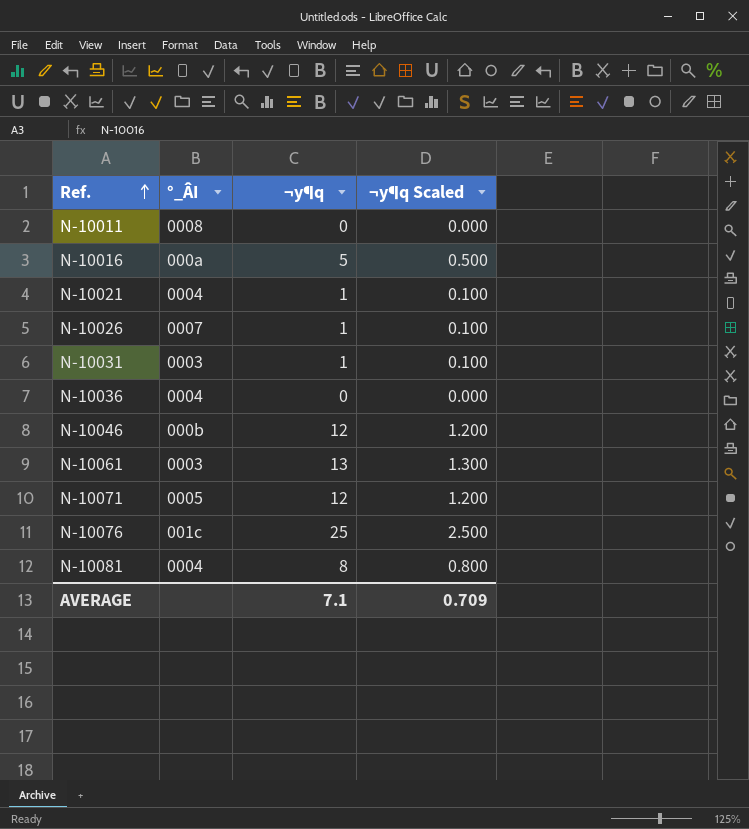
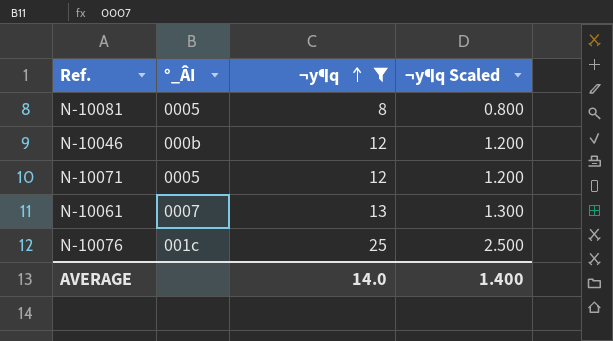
filter: none -> ¬y¶q >= 8
row order: Ref. ascending -> ¬y¶q ascending
N-10081 | °_ÂI: 0004 -> 0005
N-10061 | °_ÂI: 0003 -> 0007
AVERAGE | ¬y¶q: 7.1 -> 14.0
AVERAGE | ¬y¶q Scaled: 0.709 -> 1.400

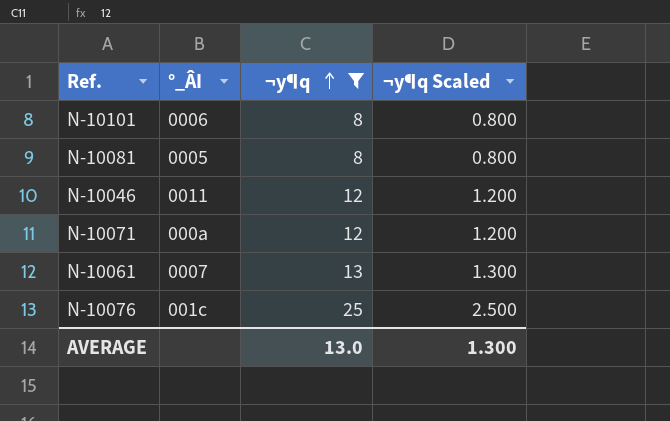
row N-10101: none -> 0006 | 8 | 0.800
N-10046 | °_ÂI: 000b -> 0011
N-10071 | °_ÂI: 0005 -> 000a
AVERAGE | ¬y¶q: 14.0 -> 13.0
AVERAGE | ¬y¶q Scaled: 1.400 -> 1.300

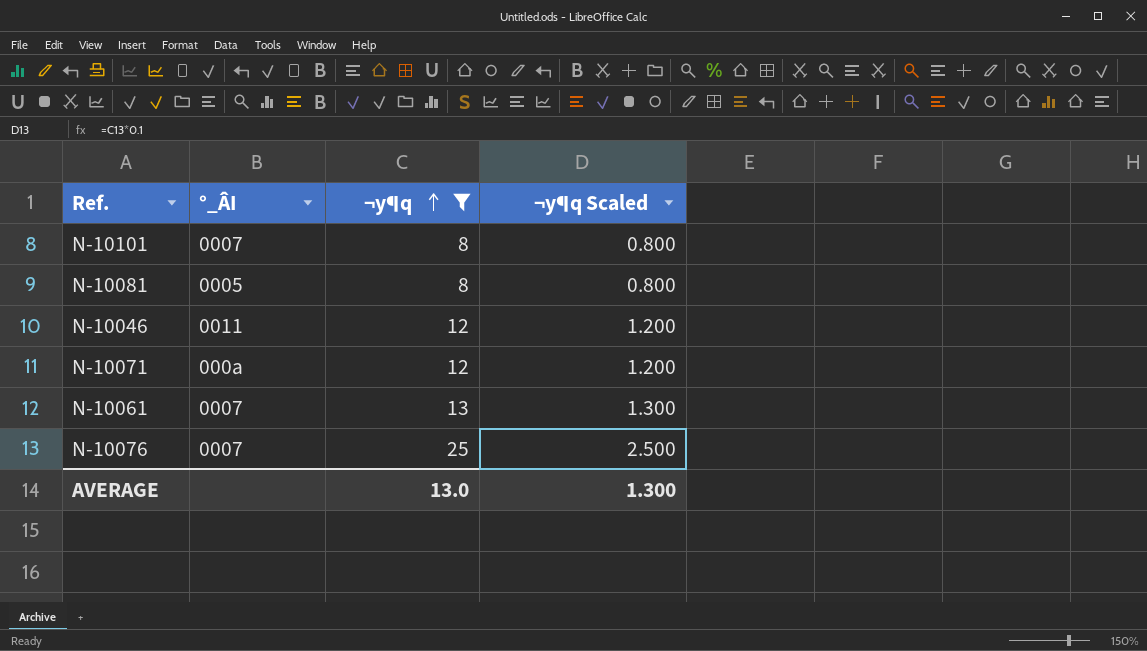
N-10101 | °_ÂI: 0006 -> 0007
N-10076 | °_ÂI: 001c -> 0007

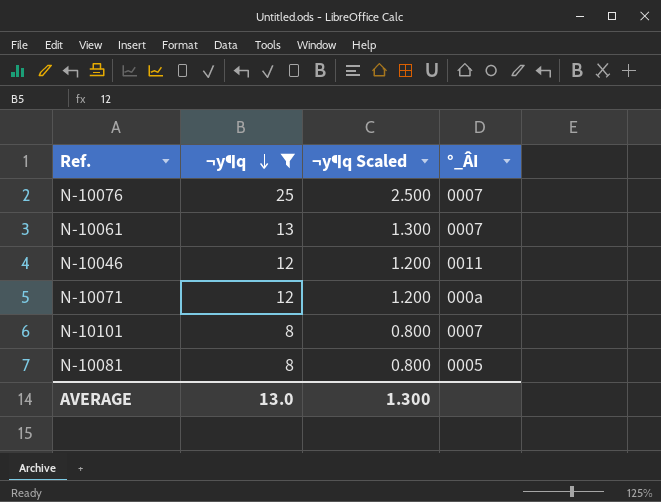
row order: ¬y¶q ascending -> ¬y¶q descending
column °_ÂI | position: 2 -> 4

